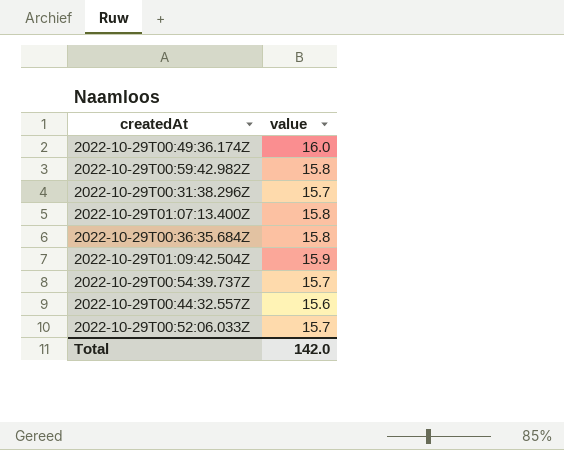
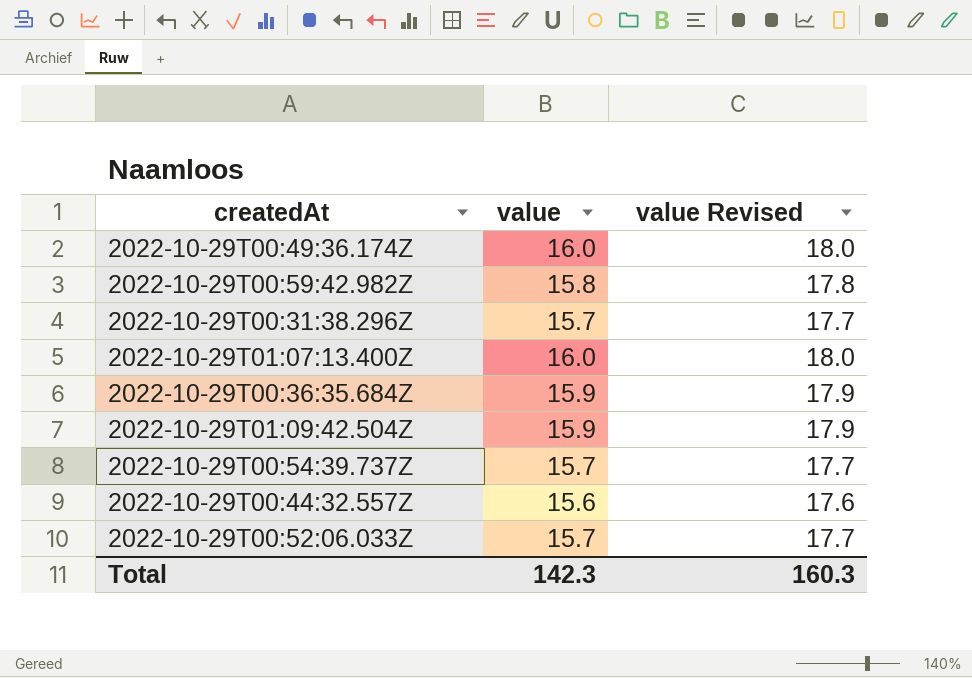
column value Revised | formula: none -> [value] + 2
2022-10-29T01:07:13.400Z | value: 15.8 -> 16.0
2022-10-29T00:36:35.684Z | value: 15.8 -> 15.9
Total | value: 142.0 -> 142.3

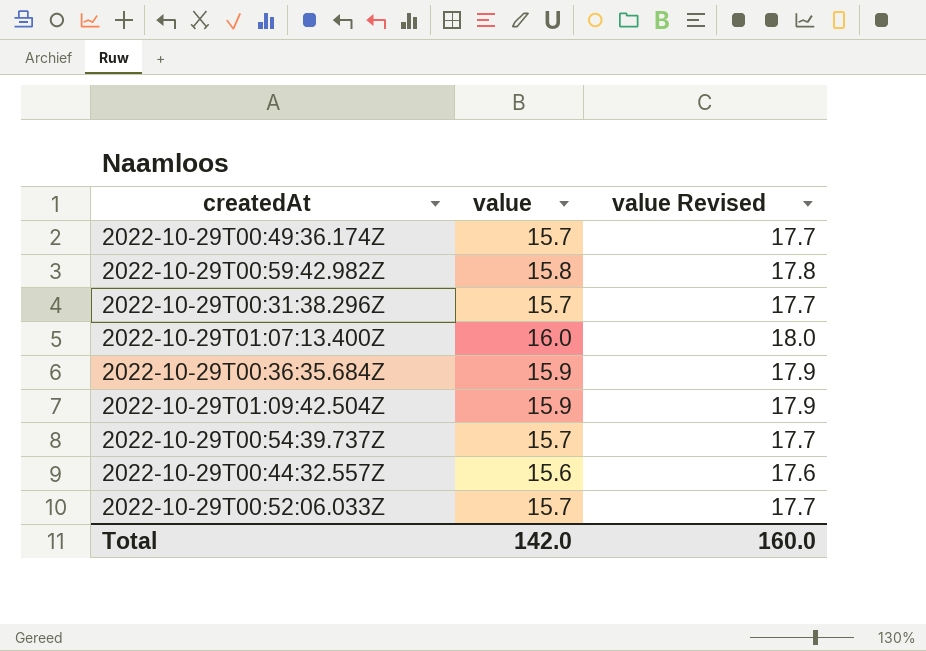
2022-10-29T00:49:36.174Z | value: 16.0 -> 15.7
2022-10-29T00:49:36.174Z | value Revised: 18.0 -> 17.7
Total | value: 142.3 -> 142.0
Total | value Revised: 160.3 -> 160.0

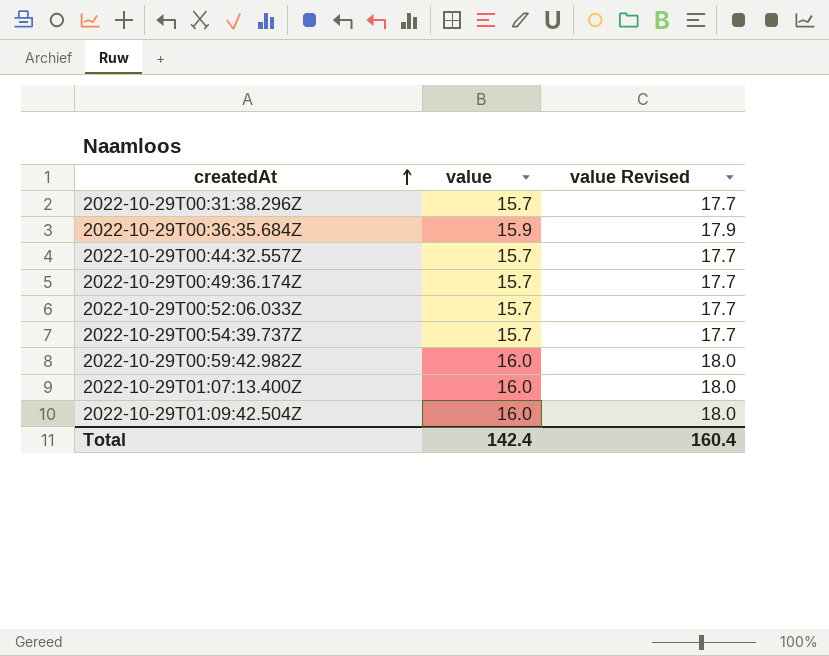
row order: none -> createdAt ascending
2022-10-29T00:44:32.557Z | value: 15.6 -> 15.7
2022-10-29T00:44:32.557Z | value Revised: 17.6 -> 17.7
2022-10-29T00:59:42.982Z | value: 15.8 -> 16.0
2022-10-29T00:59:42.982Z | value Revised: 17.8 -> 18.0
2022-10-29T01:09:42.504Z | value: 15.9 -> 16.0
2022-10-29T01:09:42.504Z | value Revised: 17.9 -> 18.0
Total | value: 142.0 -> 142.4
Total | value Revised: 160.0 -> 160.4

